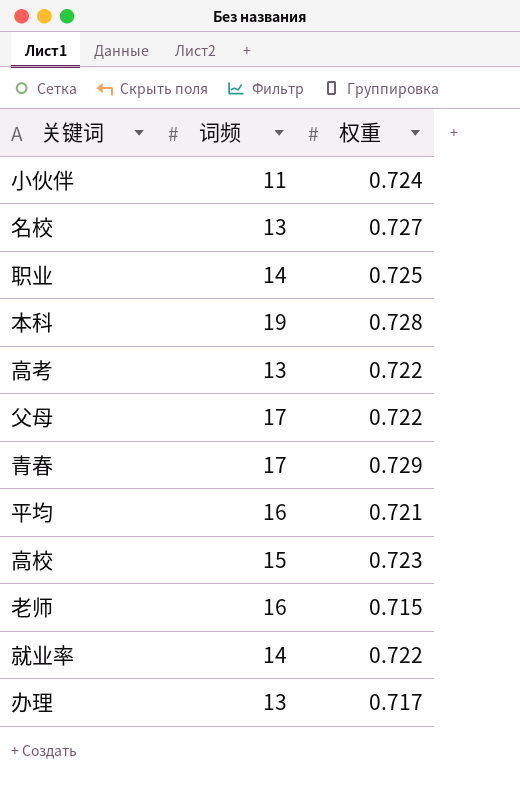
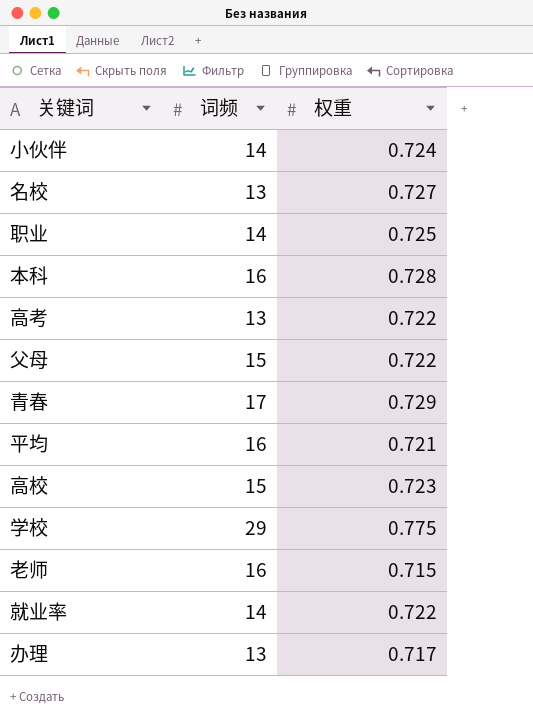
小伙伴 | 词频: 11 -> 14
本科 | 词频: 19 -> 16
父母 | 词频: 17 -> 15
row 学校: none -> 29 | 0.775

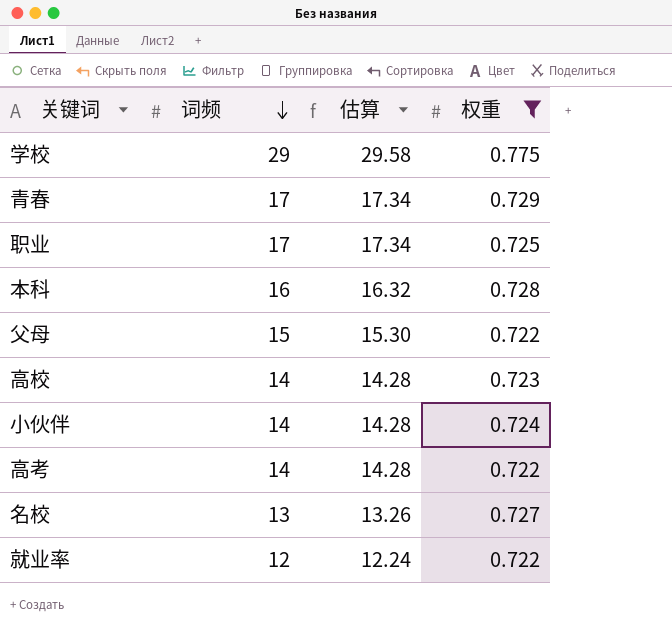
filter: none -> 权重 >= 0.722
row order: none -> 词频 descending
column 估算 | formula: none -> [词频] * 1.02
职业 | 词频: 14 -> 17
高校 | 词频: 15 -> 14
高考 | 词频: 13 -> 14
就业率 | 词频: 14 -> 12

